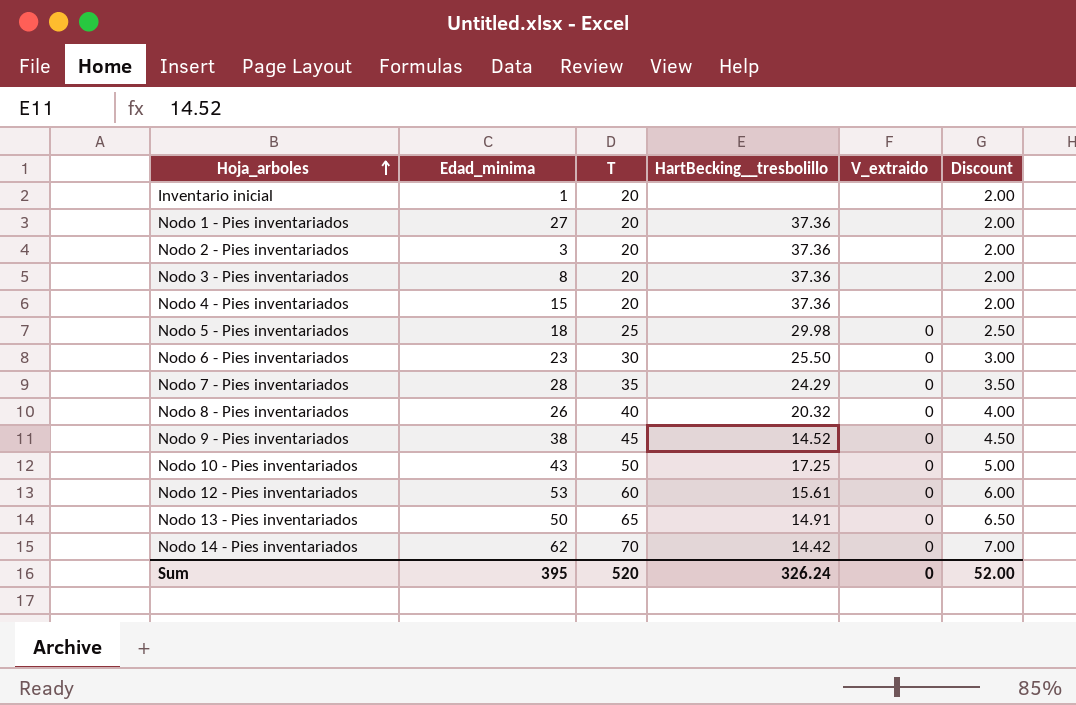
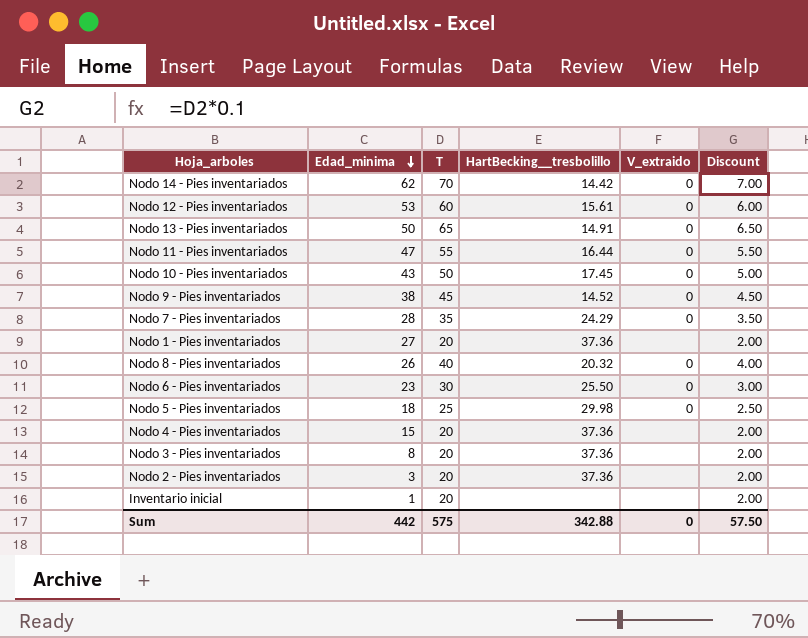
row order: Hoja_arboles ascending -> Edad_minima descending
row Nodo 11 - Pies inventariados: none -> 47 | 55 | 16.44 | 0 | 5.50
Nodo 10 - Pies inventariados | HartBecking__tresbolillo: 17.25 -> 17.45
Sum | Edad_minima: 395 -> 442
Sum | T: 520 -> 575
Sum | HartBecking__tresbolillo: 326.24 -> 342.88
Sum | Discount: 52.00 -> 57.50

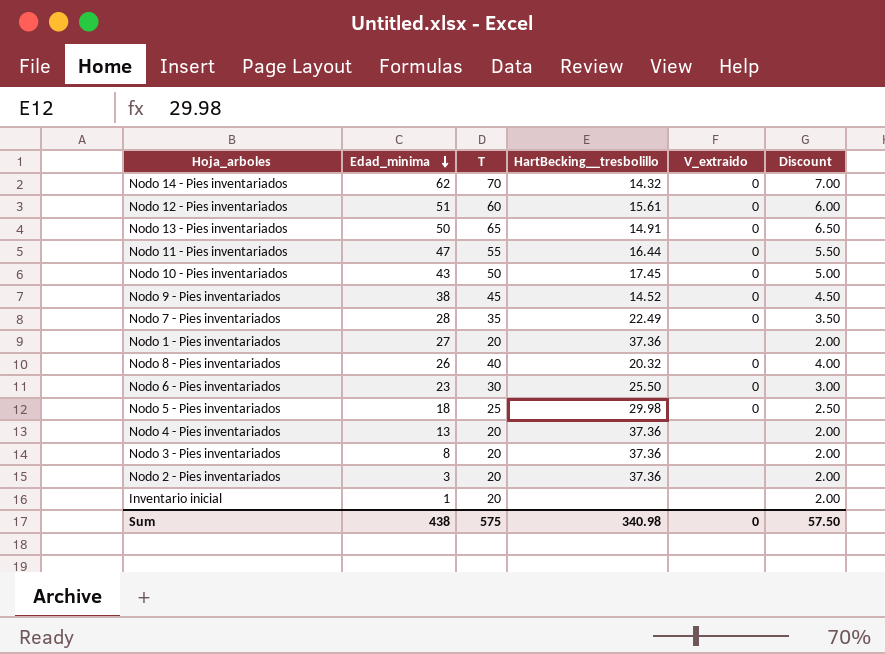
Nodo 14 - Pies inventariados | HartBecking__tresbolillo: 14.42 -> 14.32
Nodo 12 - Pies inventariados | Edad_minima: 53 -> 51
Nodo 7 - Pies inventariados | HartBecking__tresbolillo: 24.29 -> 22.49
Nodo 4 - Pies inventariados | Edad_minima: 15 -> 13
Sum | Edad_minima: 442 -> 438
Sum | HartBecking__tresbolillo: 342.88 -> 340.98

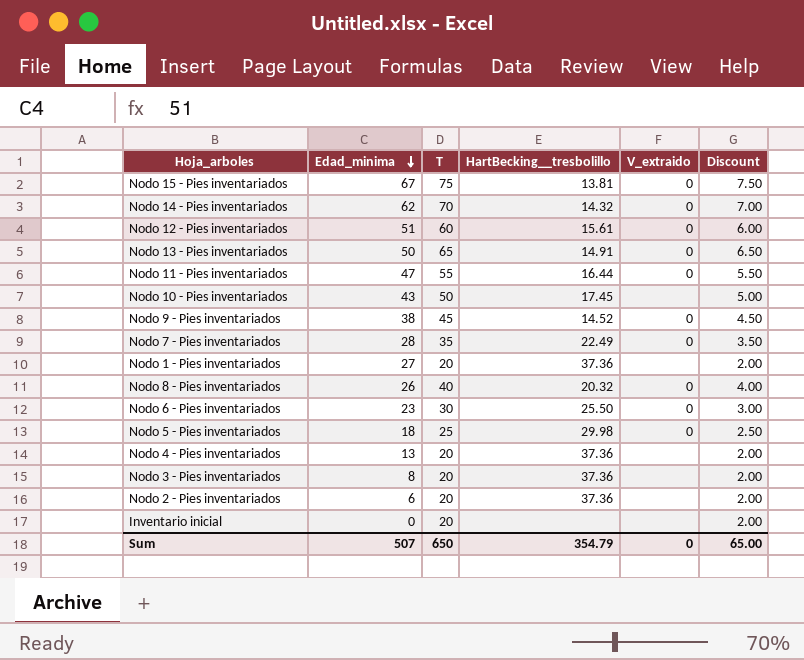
row Nodo 15 - Pies inventariados: none -> 67 | 75 | 13.81 | 0 | 7.50
Nodo 10 - Pies inventariados | V_extraido: 0 -> none
Nodo 2 - Pies inventariados | Edad_minima: 3 -> 6
Inventario inicial | Edad_minima: 1 -> 0
Sum | Edad_minima: 438 -> 507
Sum | T: 575 -> 650
Sum | HartBecking__tresbolillo: 340.98 -> 354.79
Sum | Discount: 57.50 -> 65.00

